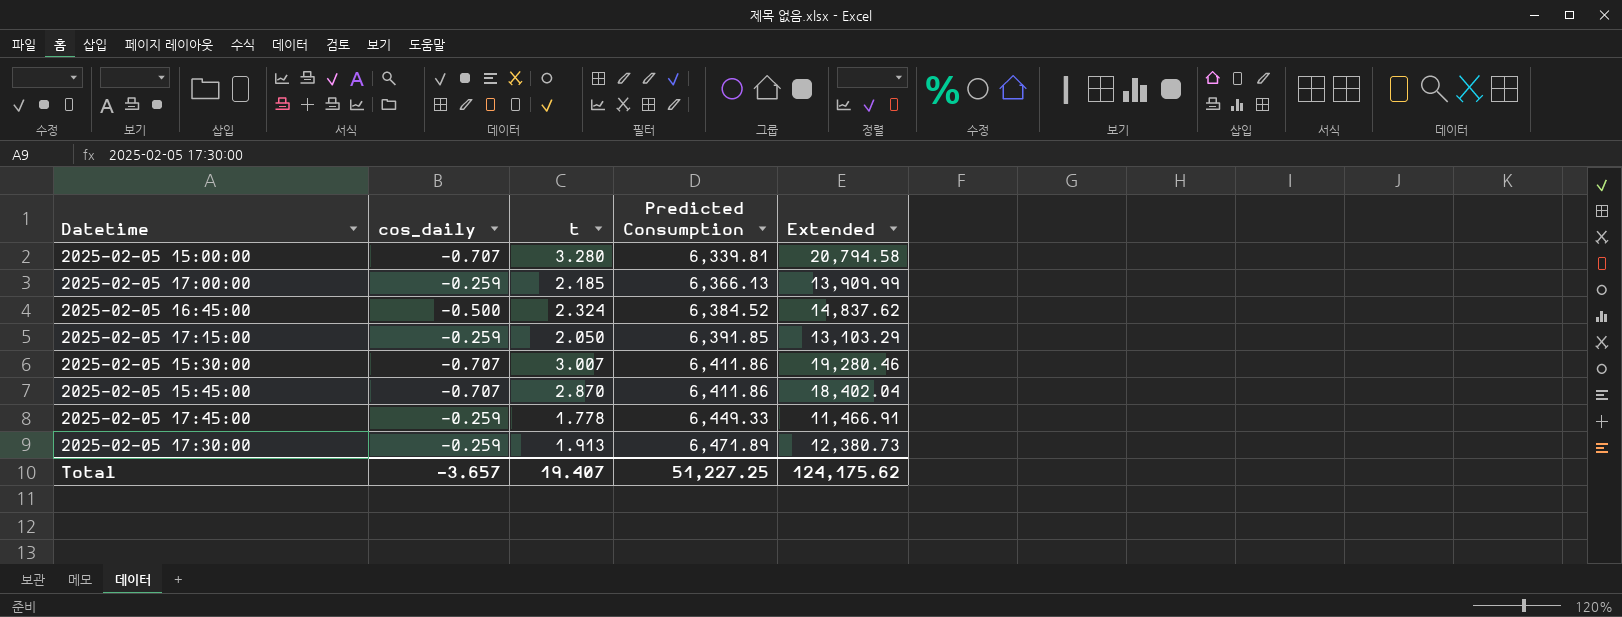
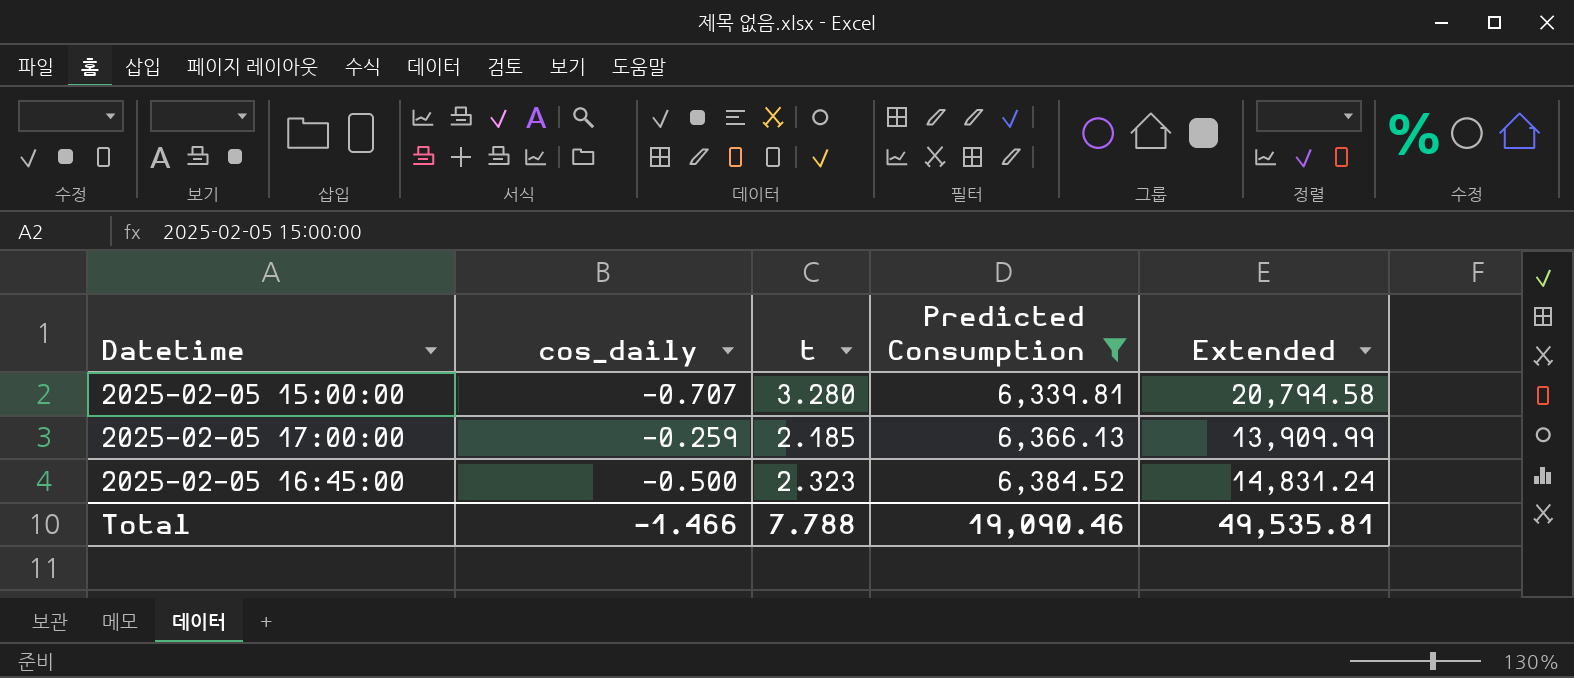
filter: none -> Predicted Consumption <= 6,384.52
2025-02-05 16:45:00 | t: 2.324 -> 2.323
2025-02-05 16:45:00 | Extended: 14,837.62 -> 14,831.24
Total | cos_daily: -3.657 -> -1.466
Total | t: 19.407 -> 7.788
Total | Predicted Consumption: 51,227.25 -> 19,090.46
Total | Extended: 124,175.62 -> 49,535.81

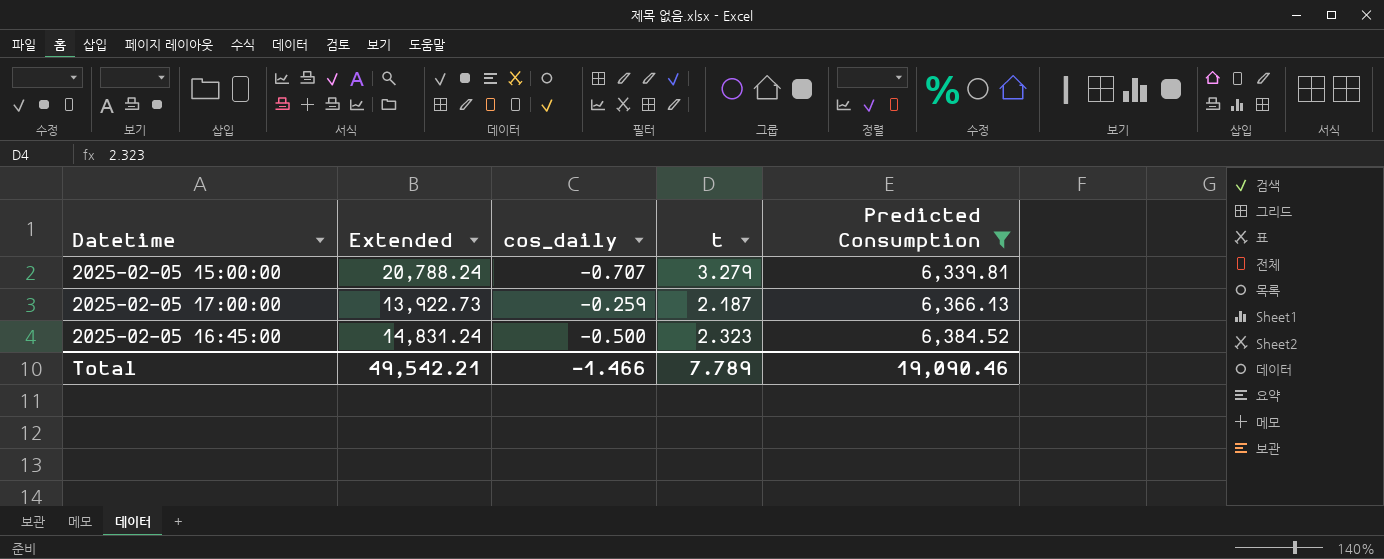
column Extended | position: 5 -> 2
2025-02-05 15:00:00 | Extended: 20,794.58 -> 20,788.24
2025-02-05 15:00:00 | t: 3.280 -> 3.279
2025-02-05 17:00:00 | Extended: 13,909.99 -> 13,922.73
2025-02-05 17:00:00 | t: 2.185 -> 2.187
Total | Extended: 49,535.81 -> 49,542.21
Total | t: 7.788 -> 7.789

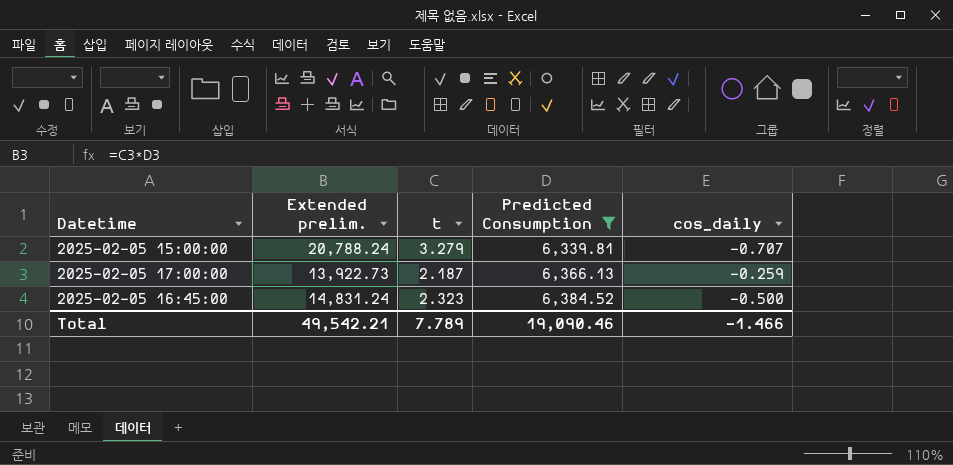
column name: Extended -> Extended prelim.
column cos_daily | position: 3 -> 5

